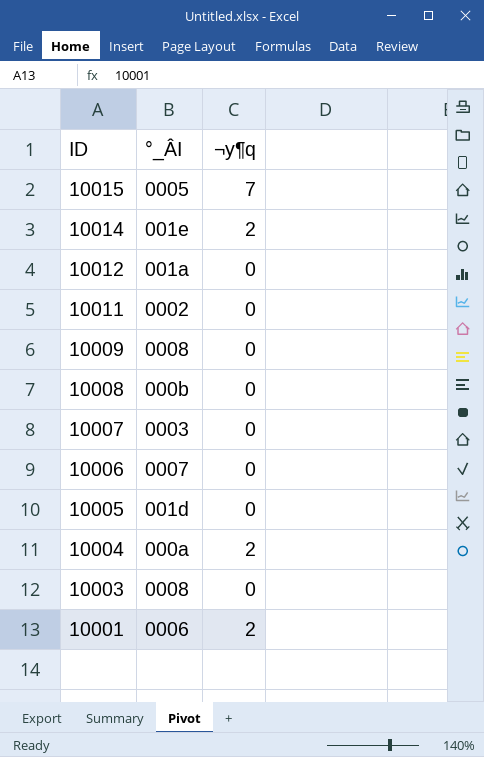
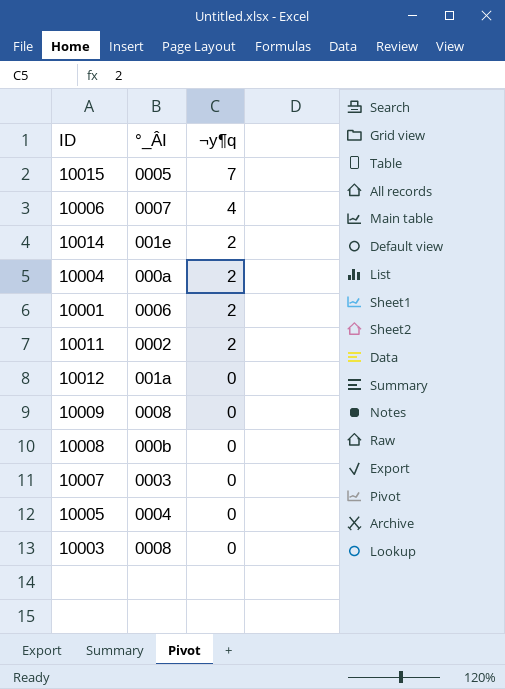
row order: ID descending -> ¬y¶q descending
10006 | ¬y¶q: 0 -> 4
10011 | ¬y¶q: 0 -> 2
10005 | °_ÂI: 001d -> 0004

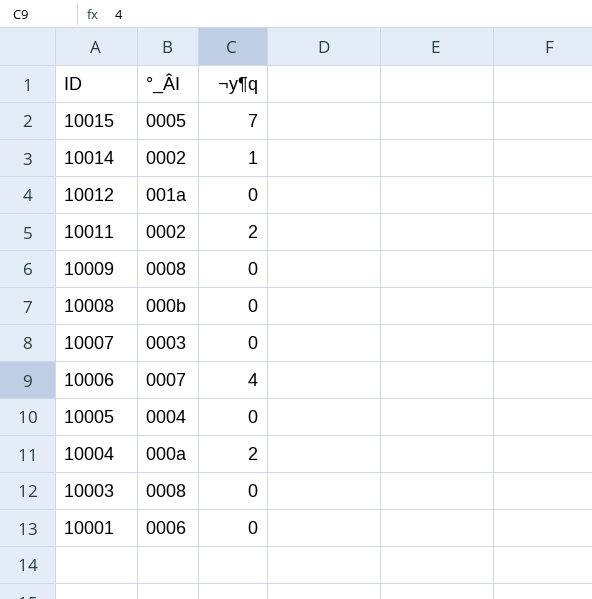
row order: ¬y¶q descending -> ID descending
10014 | °_ÂI: 001e -> 0002
10014 | ¬y¶q: 2 -> 1
10001 | ¬y¶q: 2 -> 0

